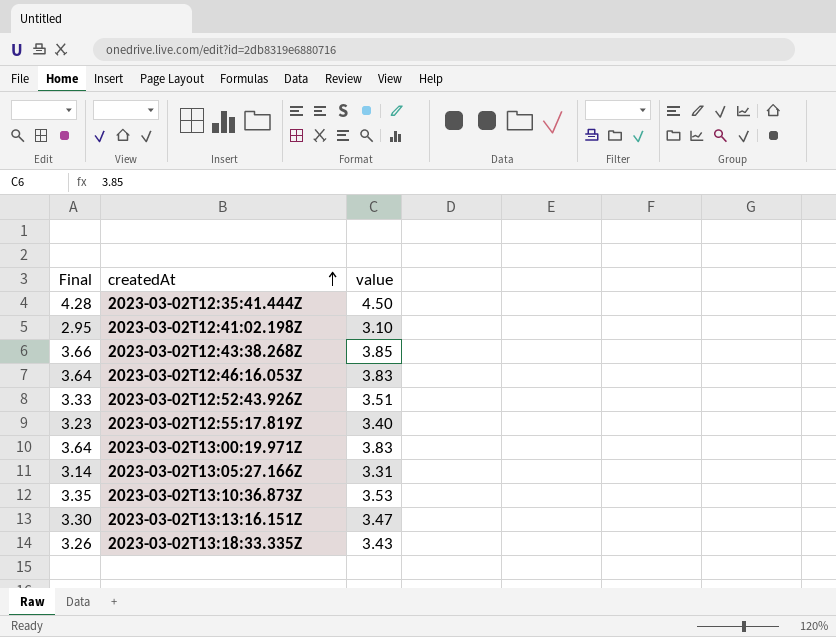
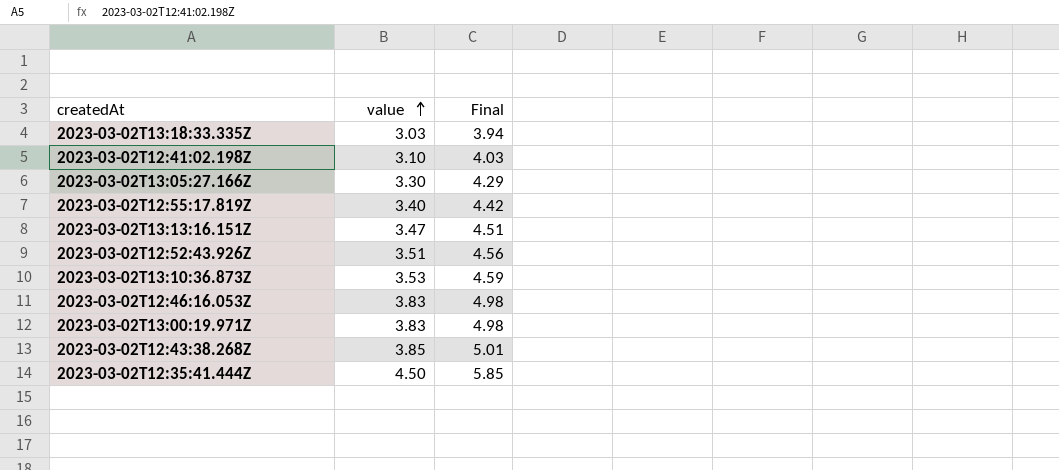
row order: createdAt ascending -> value ascending
column Final | formula: [value] * 0.95 -> [value] * 1.3
column Final | position: 1 -> 3
2023-03-02T13:18:33.335Z | value: 3.43 -> 3.03
2023-03-02T13:05:27.166Z | value: 3.31 -> 3.30

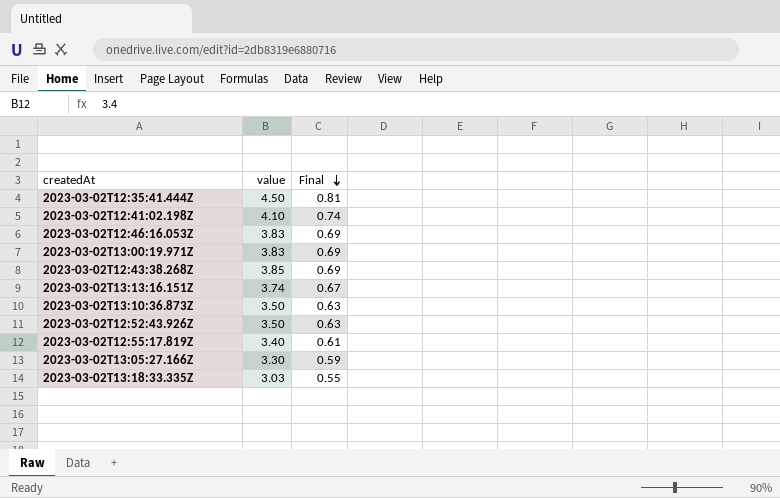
row order: value ascending -> Final descending
column Final | formula: [value] * 1.3 -> [value] * 0.18
2023-03-02T12:41:02.198Z | value: 3.10 -> 4.10
2023-03-02T13:13:16.151Z | value: 3.47 -> 3.74
2023-03-02T13:10:36.873Z | value: 3.53 -> 3.50
2023-03-02T12:52:43.926Z | value: 3.51 -> 3.50

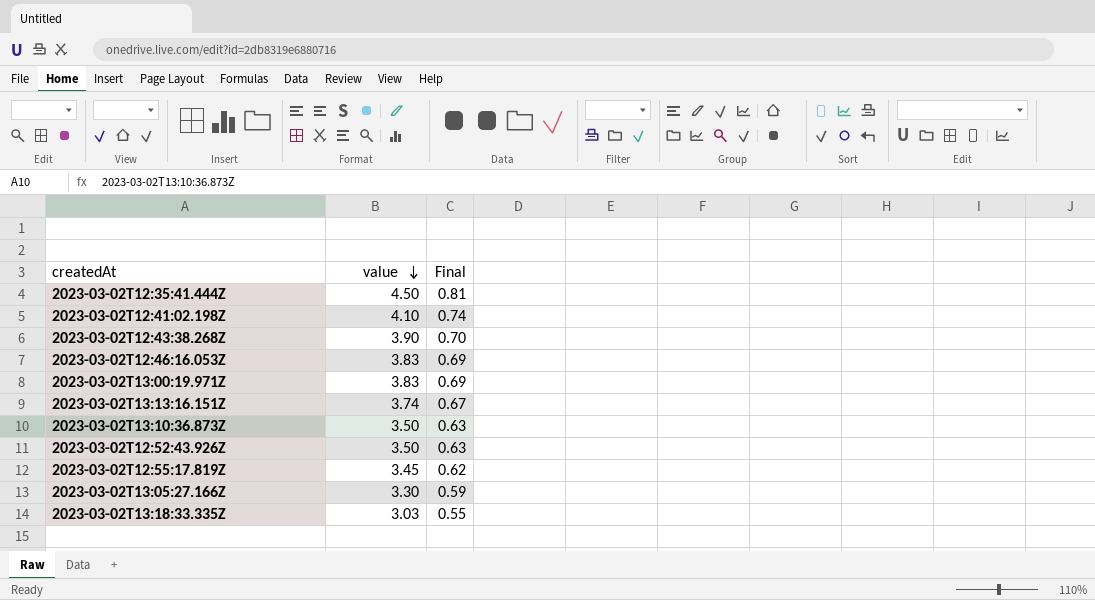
row order: Final descending -> value descending
2023-03-02T12:43:38.268Z | value: 3.85 -> 3.90
2023-03-02T12:43:38.268Z | Final: 0.69 -> 0.70
2023-03-02T12:55:17.819Z | value: 3.40 -> 3.45
2023-03-02T12:55:17.819Z | Final: 0.61 -> 0.62

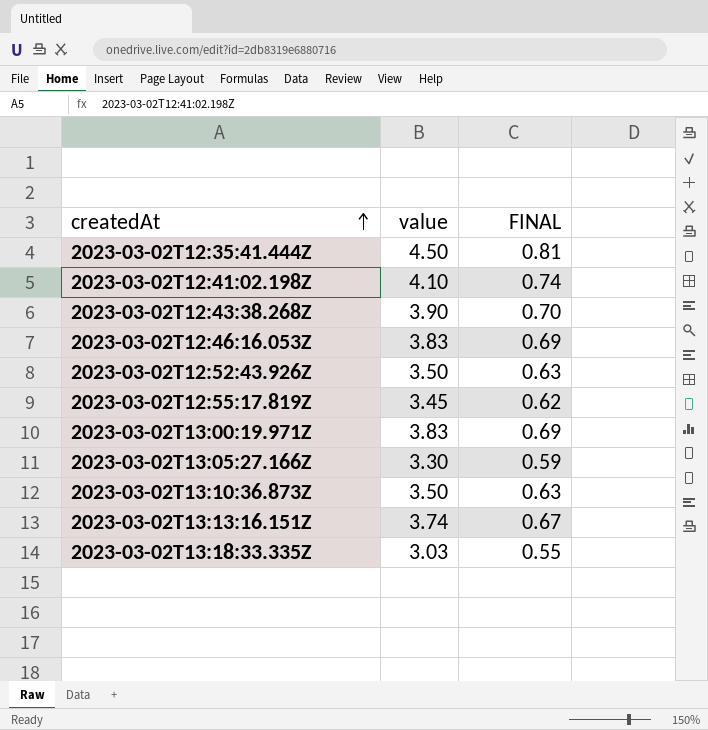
row order: value descending -> createdAt ascending
column name: Final -> FINAL

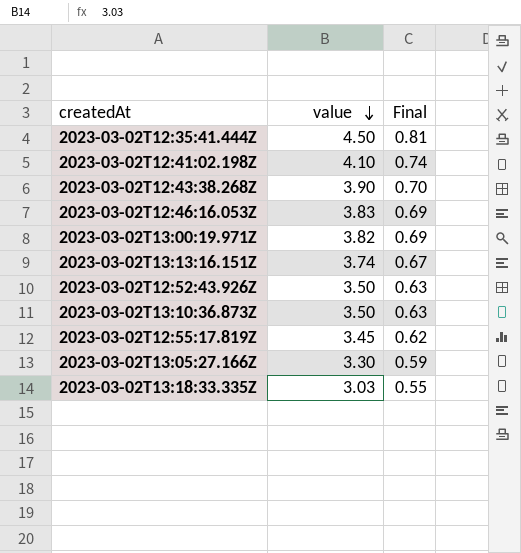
row order: createdAt ascending -> value descending
column name: FINAL -> Final
2023-03-02T13:00:19.971Z | value: 3.83 -> 3.82

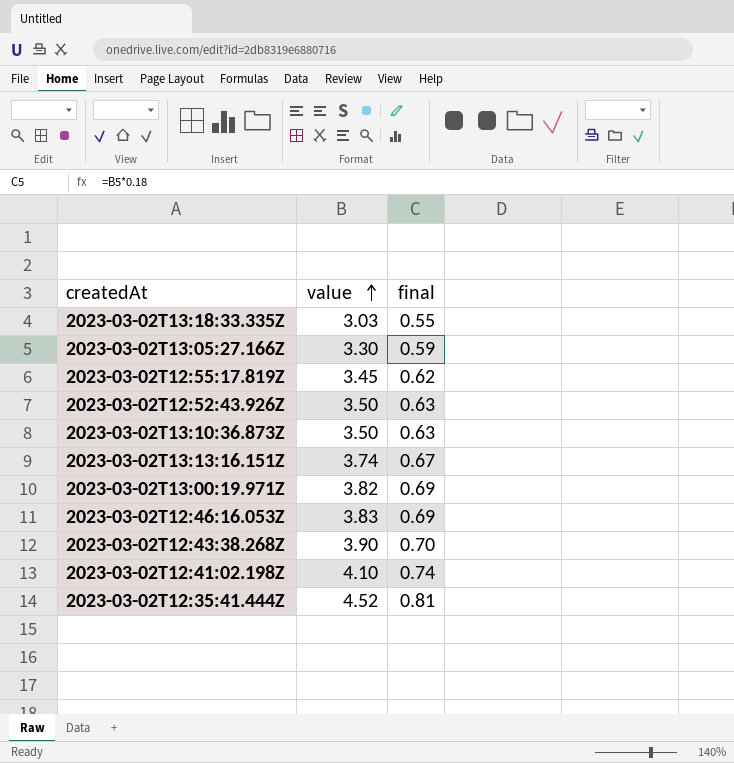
row order: value descending -> value ascending
column name: Final -> final
2023-03-02T12:35:41.444Z | value: 4.50 -> 4.52

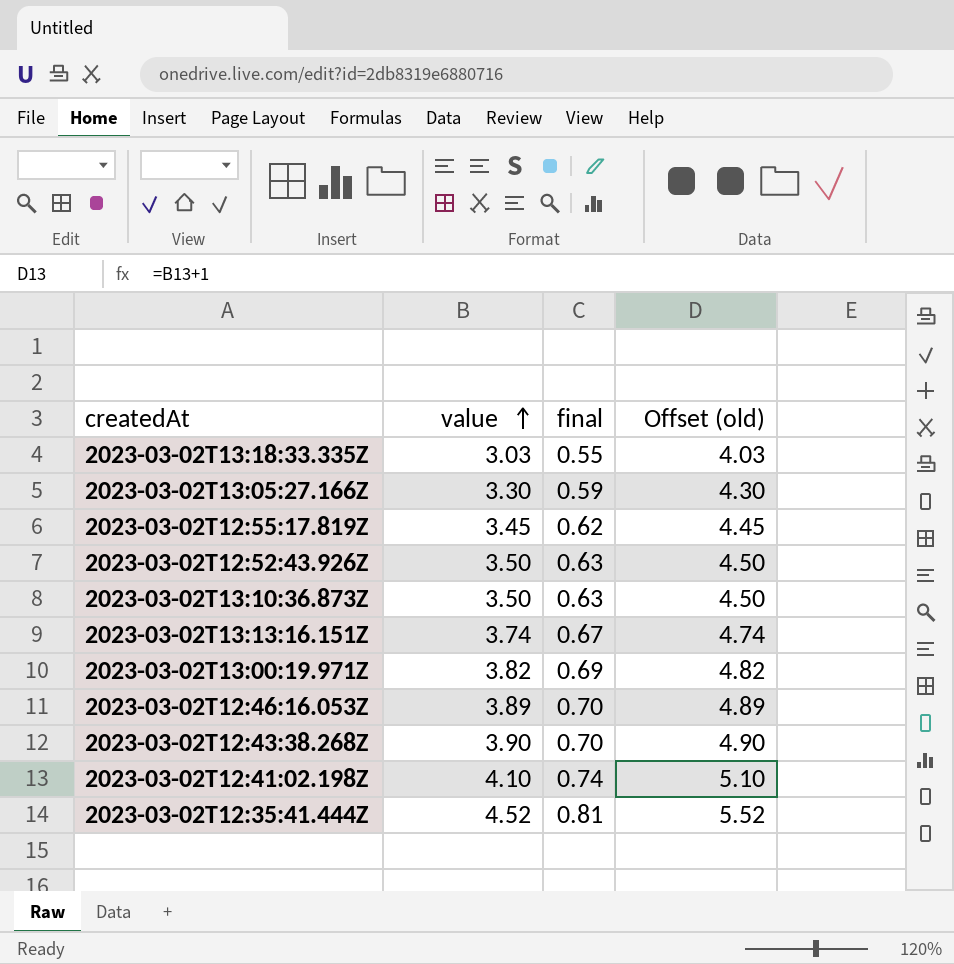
column Offset (old) | formula: none -> [value] + 1
2023-03-02T12:46:16.053Z | value: 3.83 -> 3.89
2023-03-02T12:46:16.053Z | final: 0.69 -> 0.70

